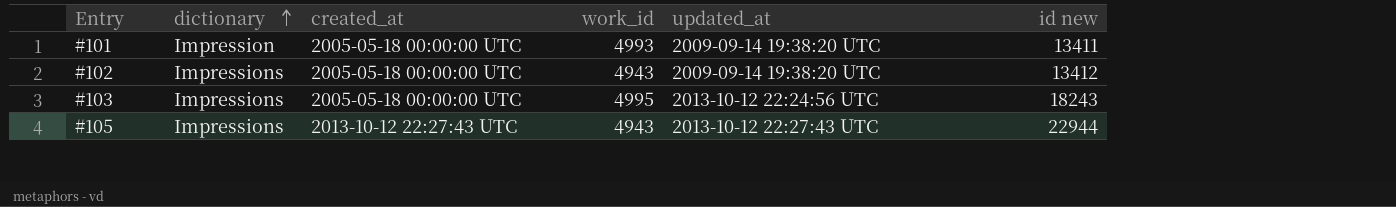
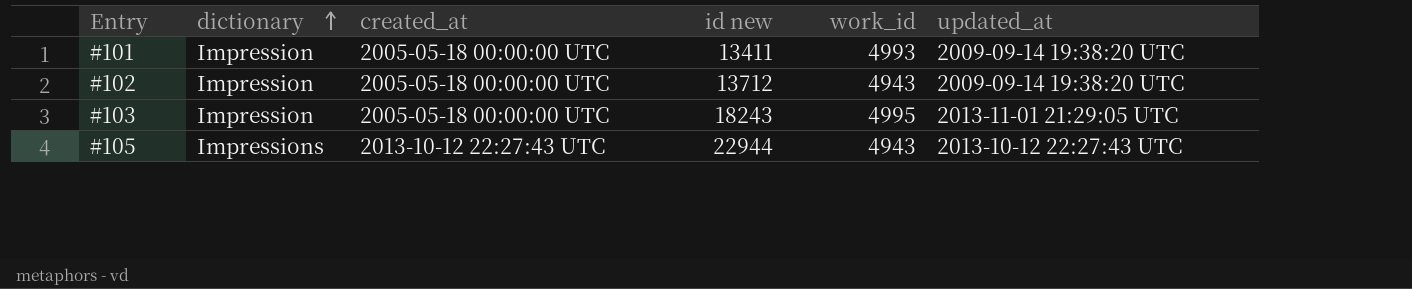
column id new | position: 6 -> 4
#102 | dictionary: Impressions -> Impression
#102 | id new: 13412 -> 13712
#103 | dictionary: Impressions -> Impression
#103 | updated_at: 2013-10-12 22:24:56 UTC -> 2013-11-01 21:29:05 UTC

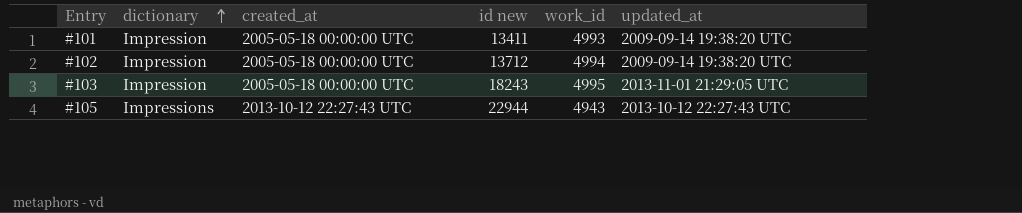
#102 | work_id: 4943 -> 4994

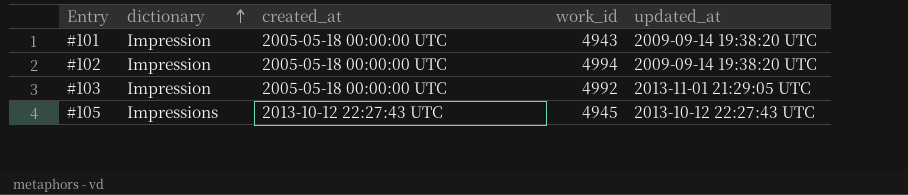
column id new | position: 4 -> none
#101 | work_id: 4993 -> 4943
#103 | work_id: 4995 -> 4992
#105 | work_id: 4943 -> 4945

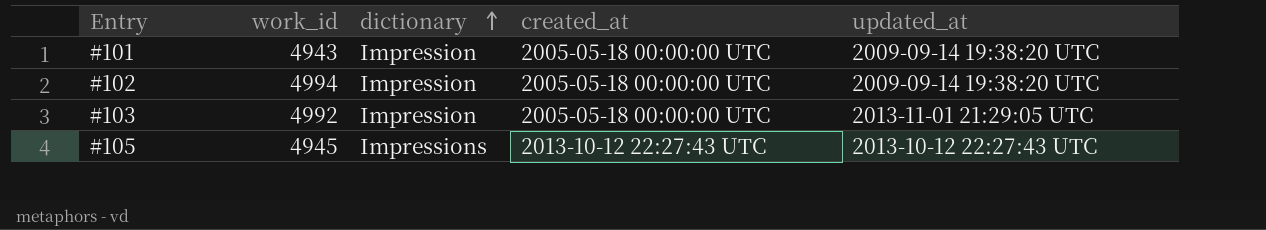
column work_id | position: 4 -> 2

